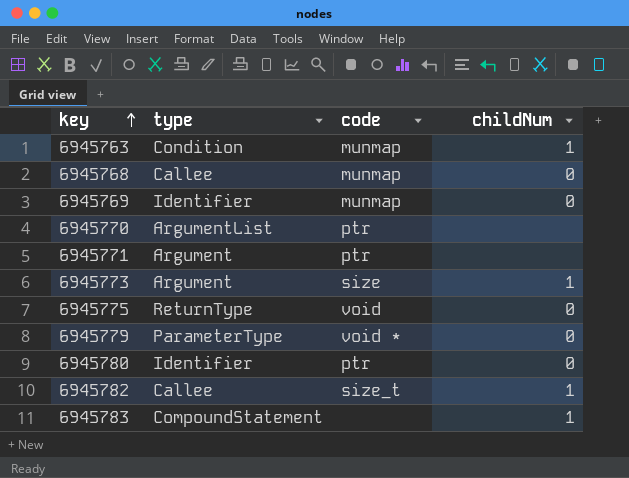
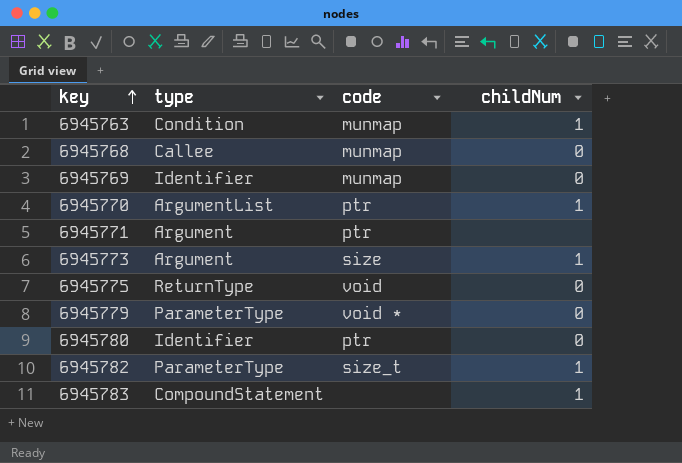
6945770 | childNum: none -> 1
6945782 | type: Callee -> ParameterType

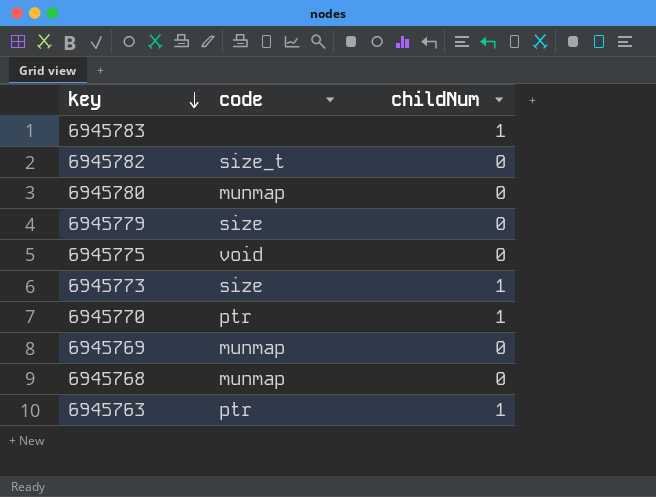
row order: key ascending -> key descending
column type | position: 2 -> none
row 6945771: Argument | ptr | none -> none
6945782 | childNum: 1 -> 0
6945780 | code: ptr -> munmap
6945779 | code: void * -> size
6945763 | code: munmap -> ptr

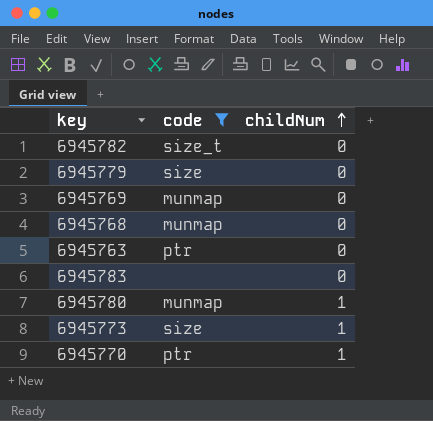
filter: none -> code != void
row order: key descending -> childNum ascending
6945763 | childNum: 1 -> 0
6945783 | childNum: 1 -> 0
6945780 | childNum: 0 -> 1

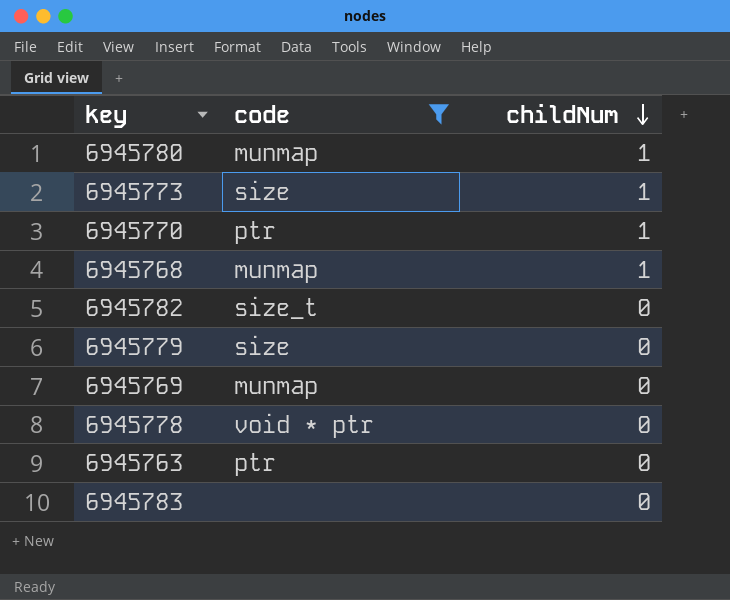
row order: childNum ascending -> childNum descending
6945768 | childNum: 0 -> 1
row 6945778: none -> void * ptr | 0

